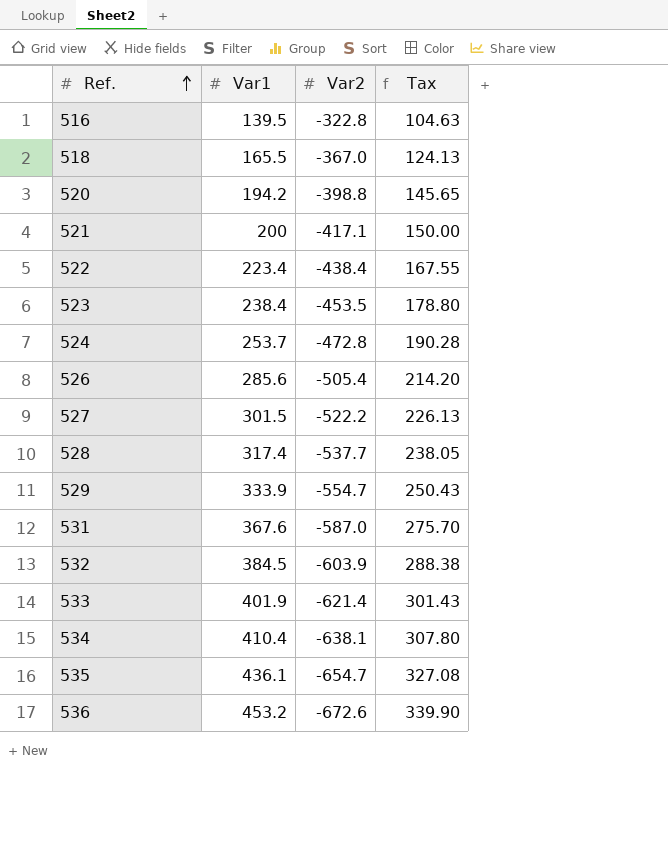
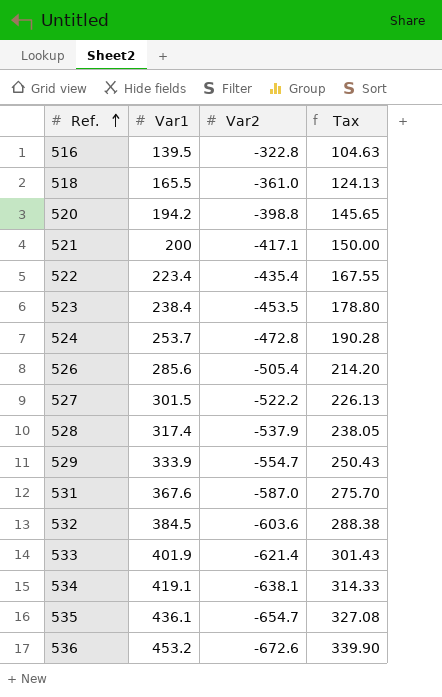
518 | Var2: -367.0 -> -361.0
522 | Var2: -438.4 -> -435.4
528 | Var2: -537.7 -> -537.9
532 | Var2: -603.9 -> -603.6
534 | Var1: 410.4 -> 419.1
534 | Tax: 307.80 -> 314.33

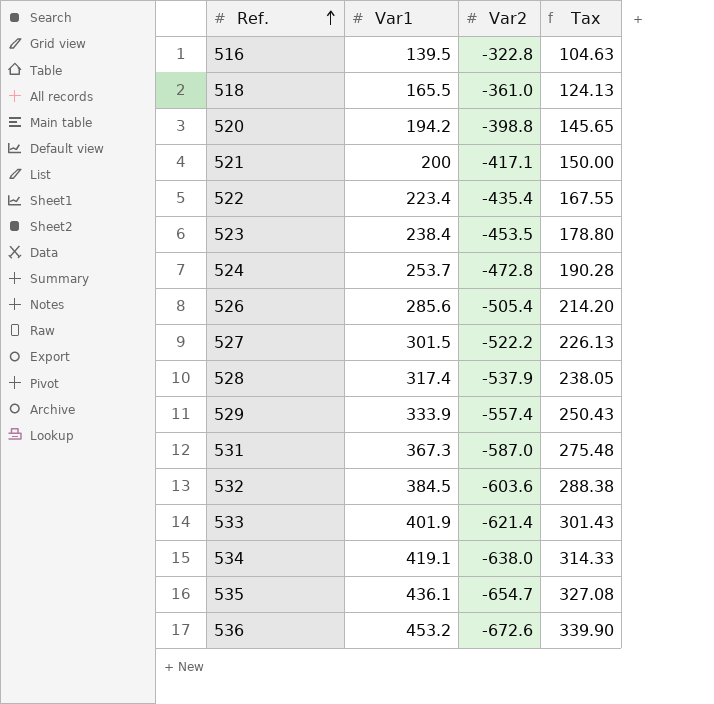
529 | Var2: -554.7 -> -557.4
531 | Var1: 367.6 -> 367.3
531 | Tax: 275.70 -> 275.48
534 | Var2: -638.1 -> -638.0

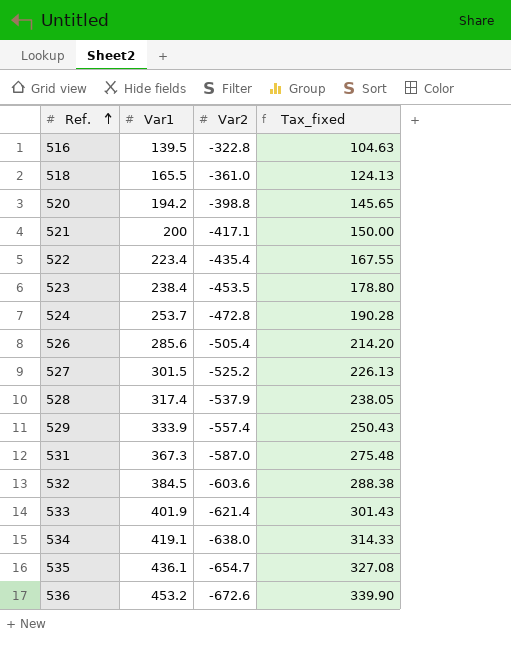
column name: Tax -> Tax_fixed
527 | Var2: -522.2 -> -525.2

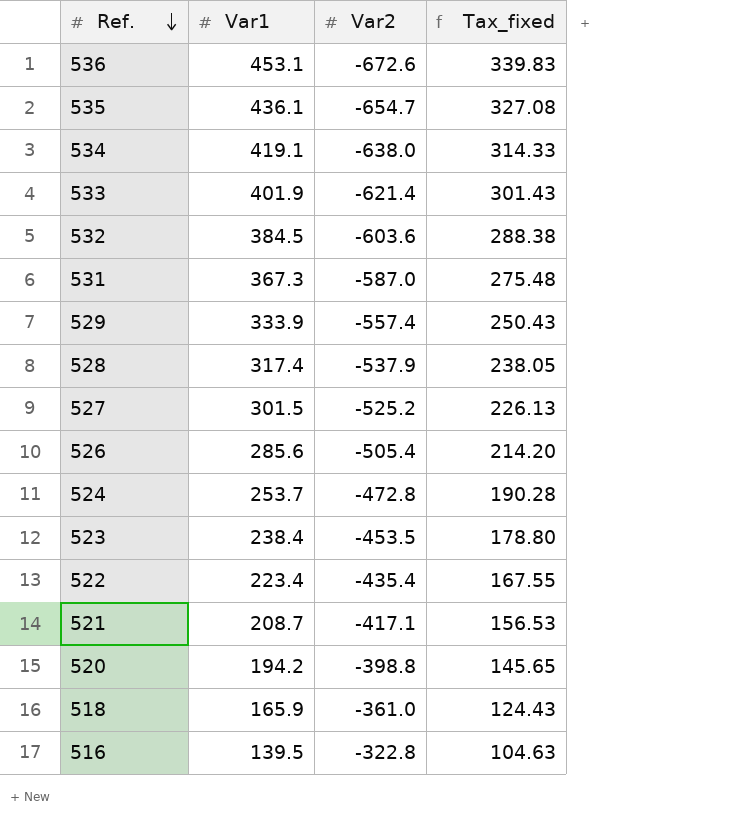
row order: Ref. ascending -> Ref. descending
536 | Var1: 453.2 -> 453.1
536 | Tax_fixed: 339.90 -> 339.83
521 | Var1: 200 -> 208.7
521 | Tax_fixed: 150.00 -> 156.53
518 | Var1: 165.5 -> 165.9
518 | Tax_fixed: 124.13 -> 124.43

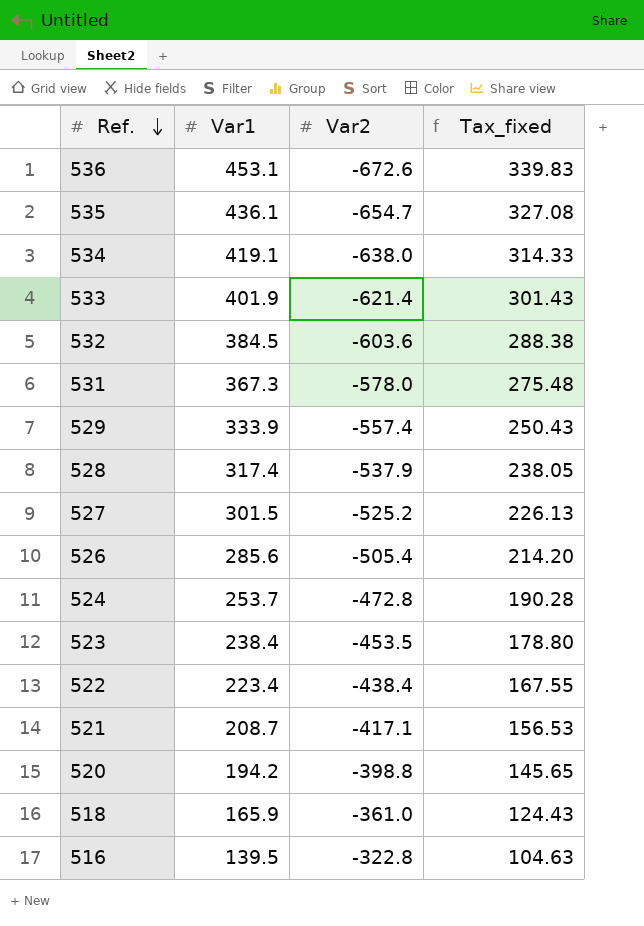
531 | Var2: -587.0 -> -578.0
522 | Var2: -435.4 -> -438.4

